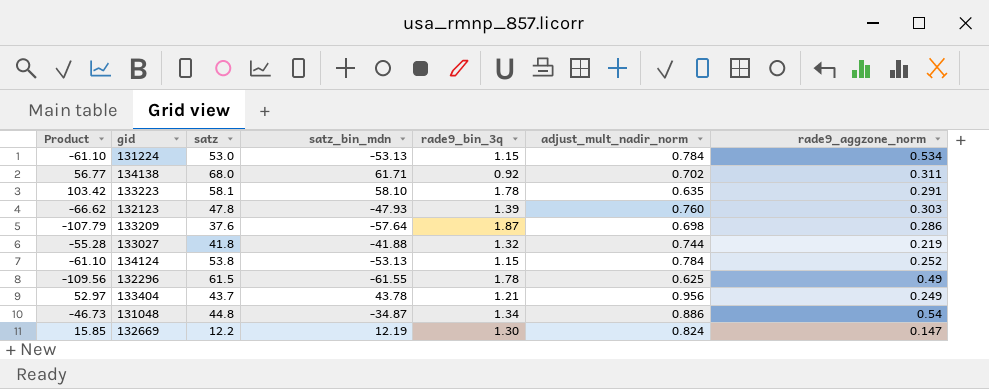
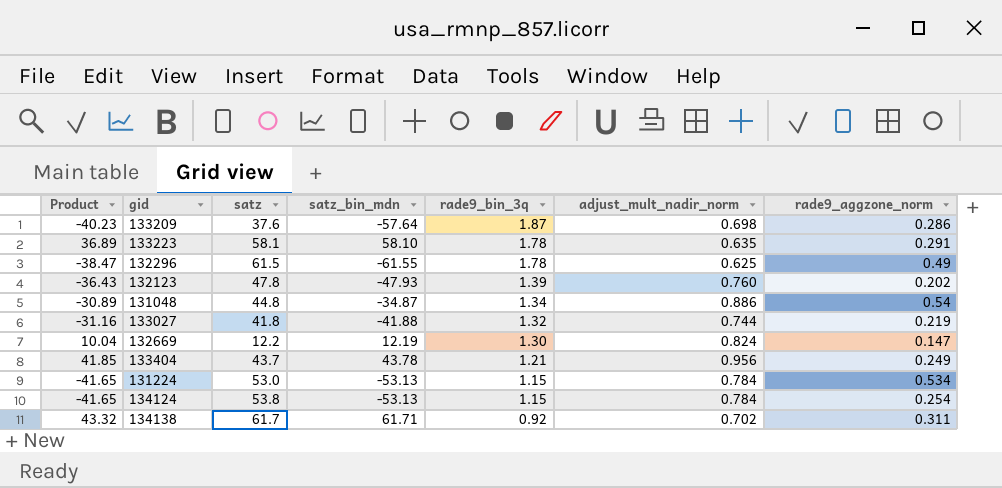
row order: none -> rade9_bin_3q descending
column Product | formula: [satz_bin_mdn] * [rade9_bin_3q] -> [satz_bin_mdn] * [adjust_mult_nadir_norm]
132123 | rade9_aggzone_norm: 0.303 -> 0.202
134124 | rade9_aggzone_norm: 0.252 -> 0.254
134138 | satz: 68.0 -> 61.7

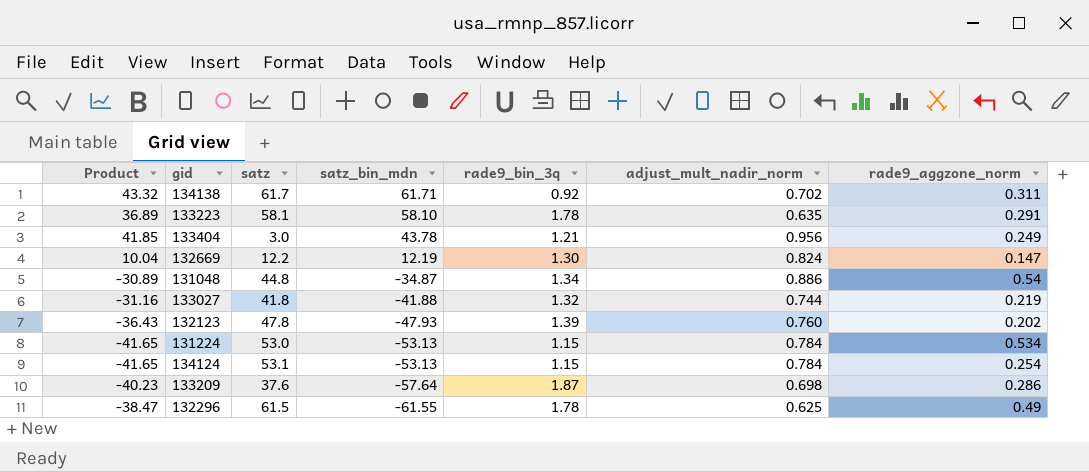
row order: rade9_bin_3q descending -> satz_bin_mdn descending
133404 | satz: 43.7 -> 3.0
134124 | satz: 53.8 -> 53.1

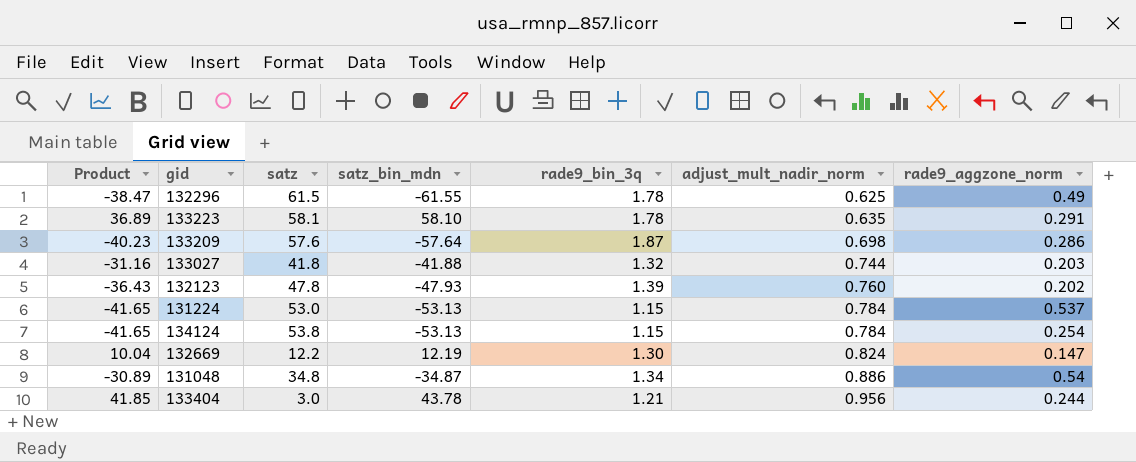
row order: satz_bin_mdn descending -> adjust_mult_nadir_norm ascending
row 134138: 43.32 | 61.7 | 61.71 | 0.92 | 0.702 | 0.311 -> none
133209 | satz: 37.6 -> 57.6
133027 | rade9_aggzone_norm: 0.219 -> 0.203
131224 | rade9_aggzone_norm: 0.534 -> 0.537
134124 | satz: 53.1 -> 53.8
131048 | satz: 44.8 -> 34.8
133404 | rade9_aggzone_norm: 0.249 -> 0.244

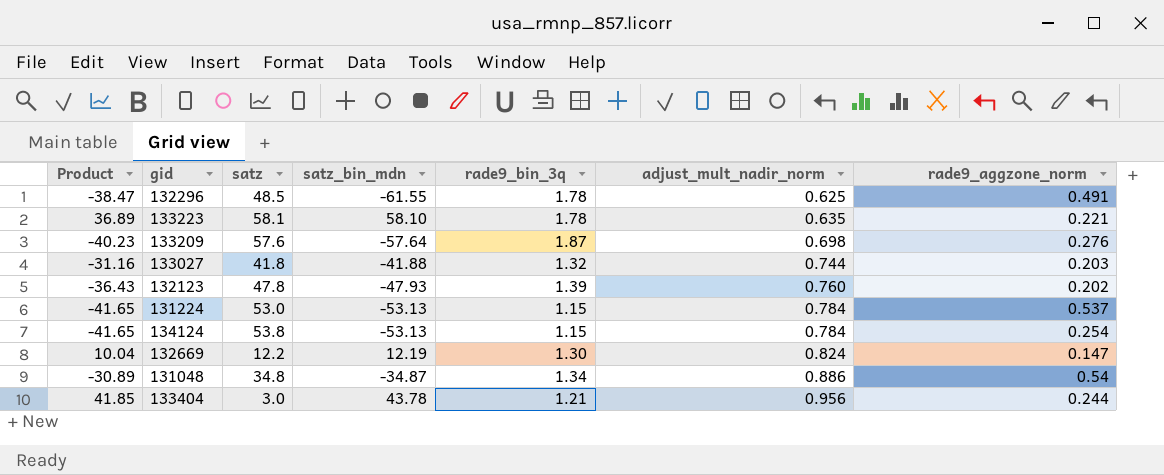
132296 | satz: 61.5 -> 48.5
132296 | rade9_aggzone_norm: 0.49 -> 0.491
133223 | rade9_aggzone_norm: 0.291 -> 0.221
133209 | rade9_aggzone_norm: 0.286 -> 0.276

